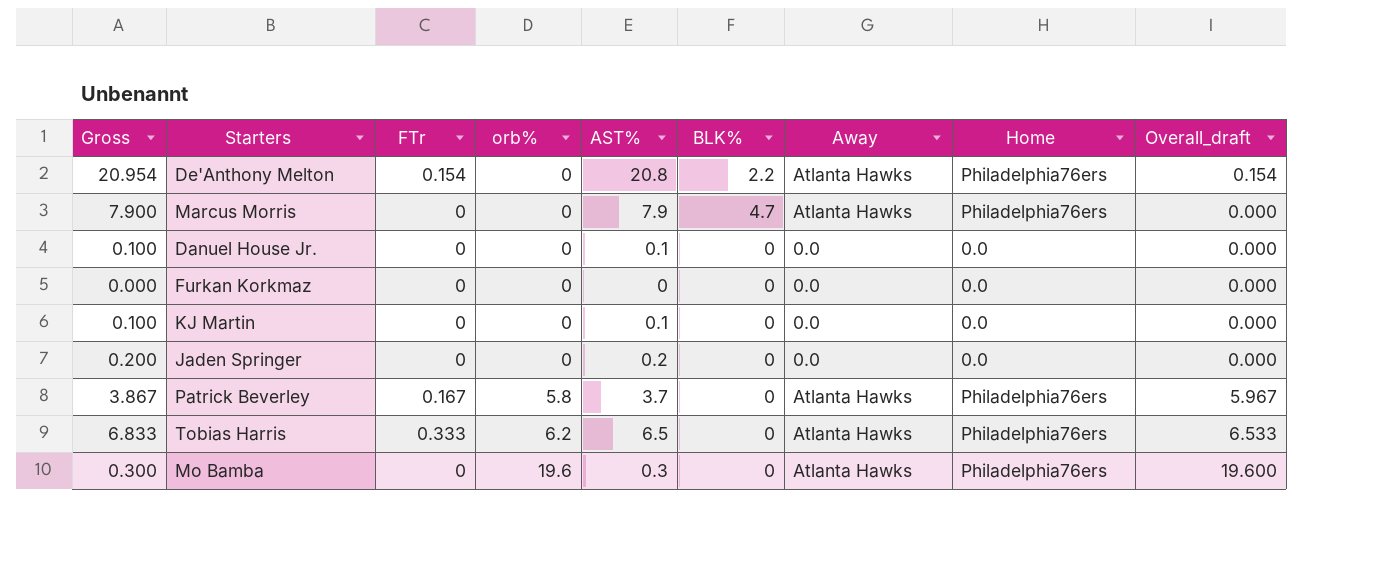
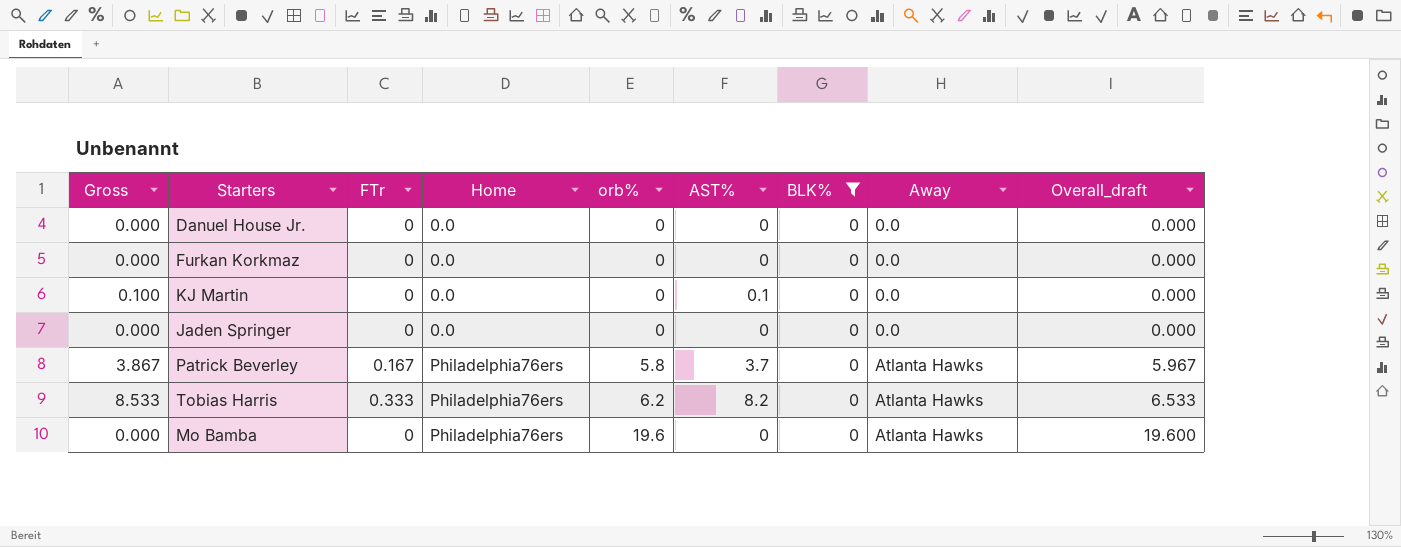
filter: none -> BLK% = 0
column Home | position: 8 -> 4
Danuel House Jr. | Gross: 0.100 -> 0.000
Danuel House Jr. | AST%: 0.1 -> 0
Jaden Springer | Gross: 0.200 -> 0.000
Jaden Springer | AST%: 0.2 -> 0
Tobias Harris | Gross: 6.833 -> 8.533
Tobias Harris | AST%: 6.5 -> 8.2
Mo Bamba | Gross: 0.300 -> 0.000
Mo Bamba | AST%: 0.3 -> 0

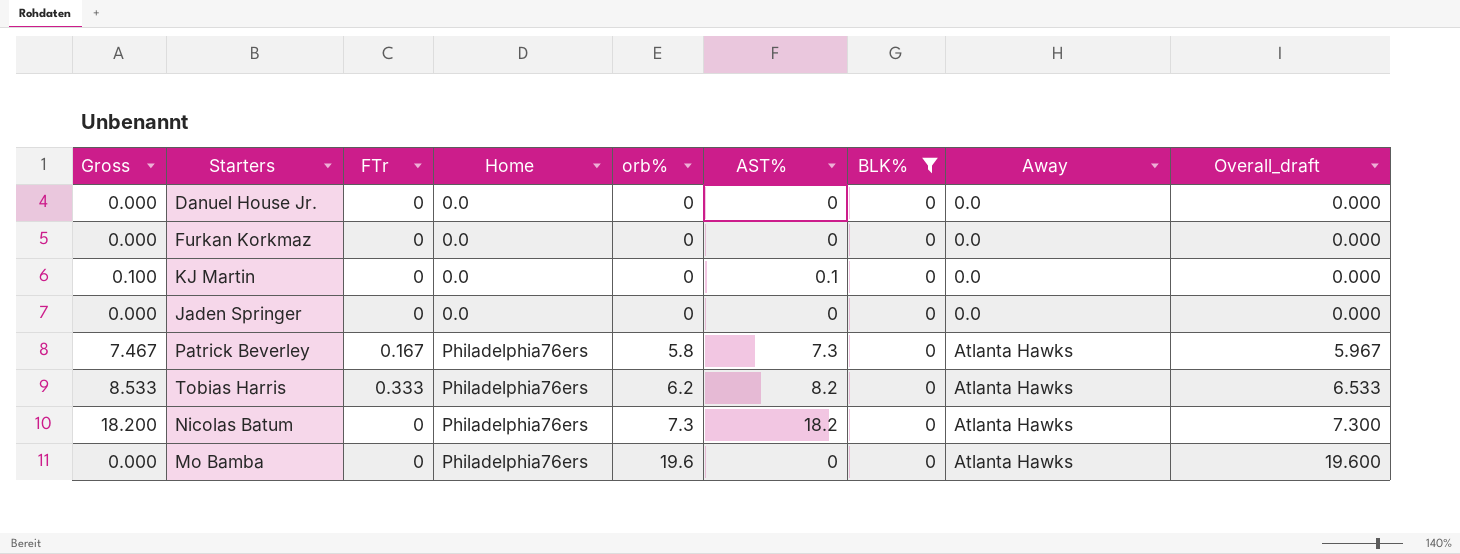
Patrick Beverley | Gross: 3.867 -> 7.467
Patrick Beverley | AST%: 3.7 -> 7.3
row Nicolas Batum: none -> 18.200 | 0 | Philadelphia76ers | 7.3 | 18.2 | 0 | Atlanta Hawks | 7.300

